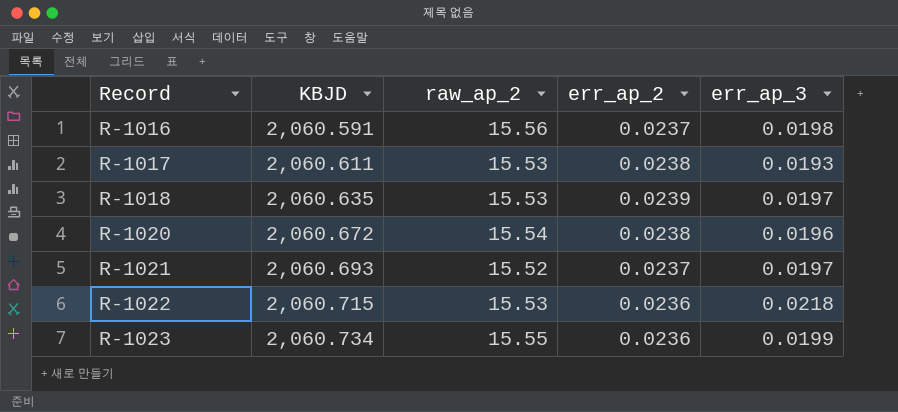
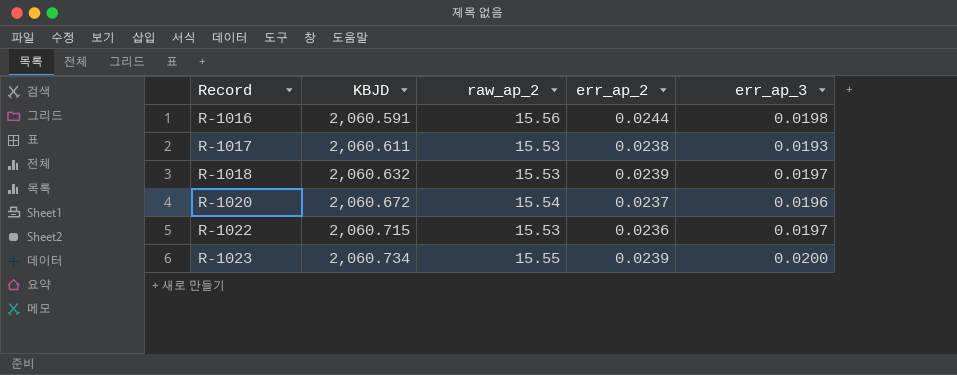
row R-1021: 2,060.693 | 15.52 | 0.0237 | 0.0197 -> none
R-1016 | err_ap_2: 0.0237 -> 0.0244
R-1018 | KBJD: 2,060.635 -> 2,060.632
R-1020 | err_ap_2: 0.0238 -> 0.0237
R-1022 | err_ap_3: 0.0218 -> 0.0197
R-1023 | err_ap_2: 0.0236 -> 0.0239
R-1023 | err_ap_3: 0.0199 -> 0.0200

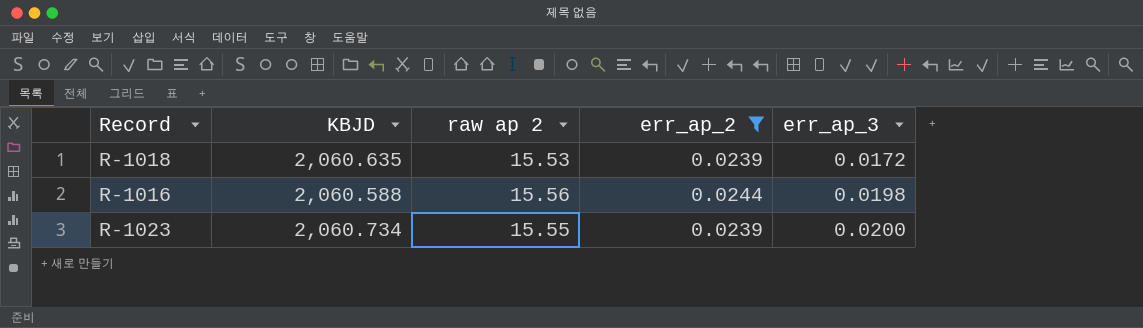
filter: none -> err_ap_2 >= 0.0239
row order: Record ascending -> err_ap_3 ascending
column name: raw_ap_2 -> raw ap 2
R-1018 | KBJD: 2,060.632 -> 2,060.635
R-1018 | err_ap_3: 0.0197 -> 0.0172
R-1016 | KBJD: 2,060.591 -> 2,060.588

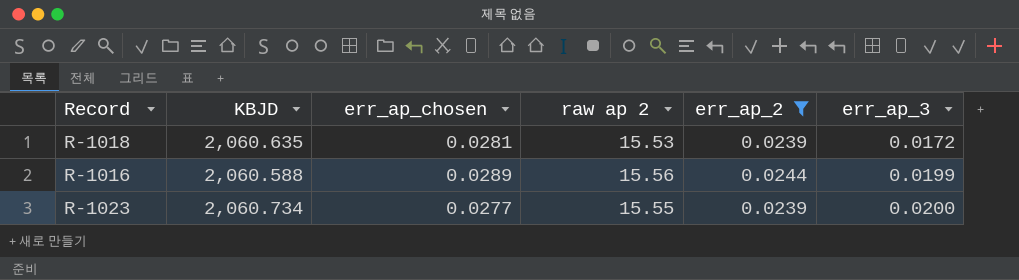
column err_ap_chosen | position: none -> 3
R-1016 | err_ap_3: 0.0198 -> 0.0199

